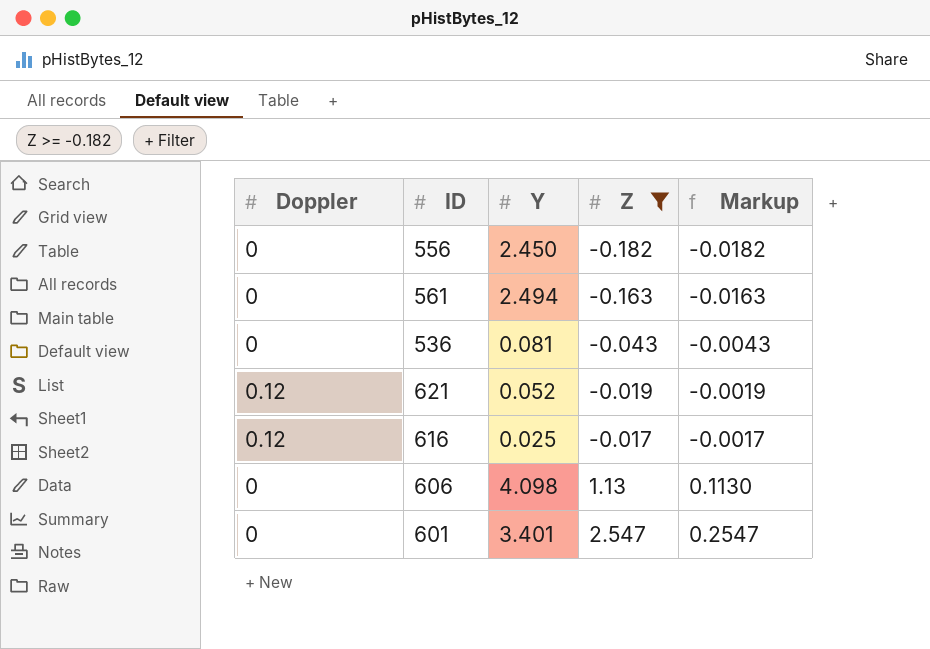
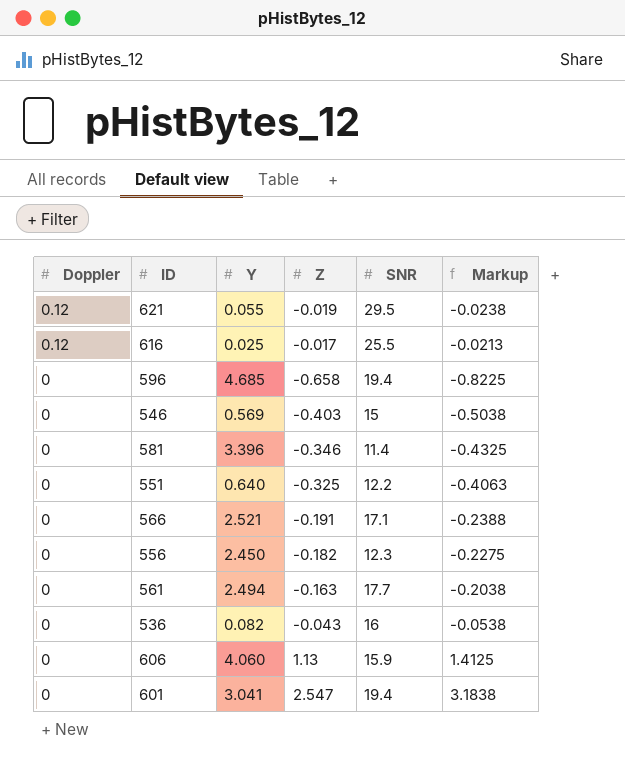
filter: Z >= -0.182 -> none
row order: Z ascending -> Doppler descending
column SNR | position: none -> 5
column Markup | formula: [Z] * 0.1 -> [Z] * 1.25
621 | Y: 0.052 -> 0.055
536 | Y: 0.081 -> 0.082
606 | Y: 4.098 -> 4.060
601 | Y: 3.401 -> 3.041

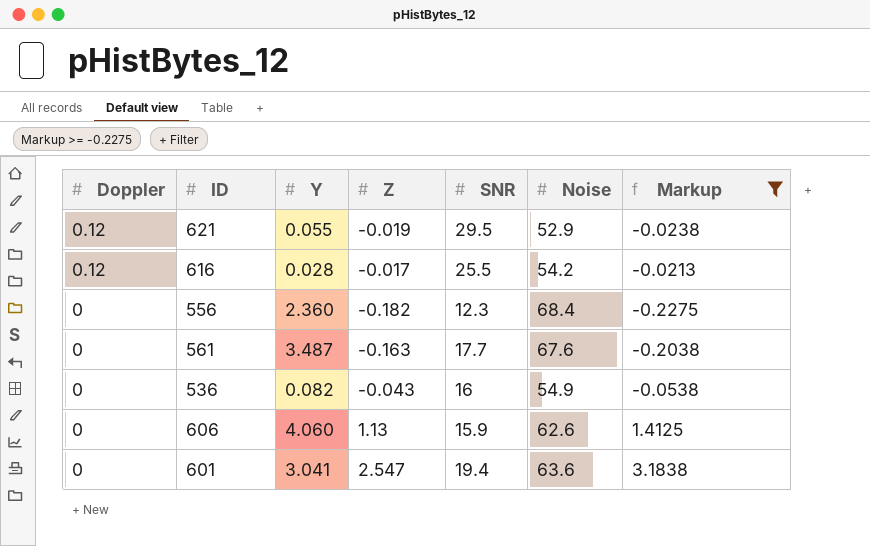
filter: none -> Markup >= -0.2275
column Noise | position: none -> 6
616 | Y: 0.025 -> 0.028
556 | Y: 2.450 -> 2.360
561 | Y: 2.494 -> 3.487

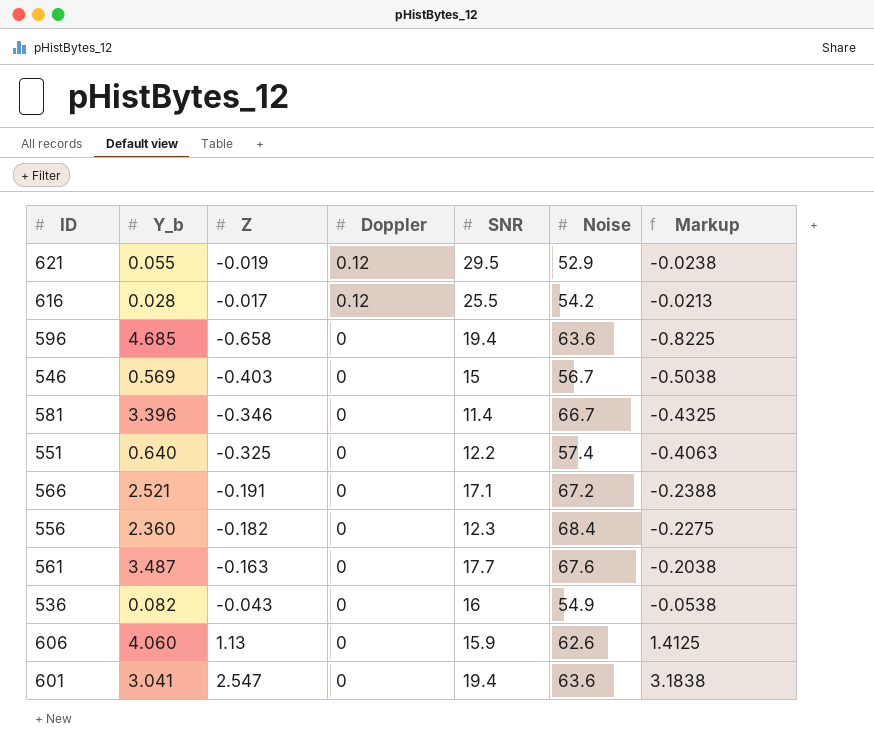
filter: Markup >= -0.2275 -> none
column name: Y -> Y_b
column Doppler | position: 1 -> 4

